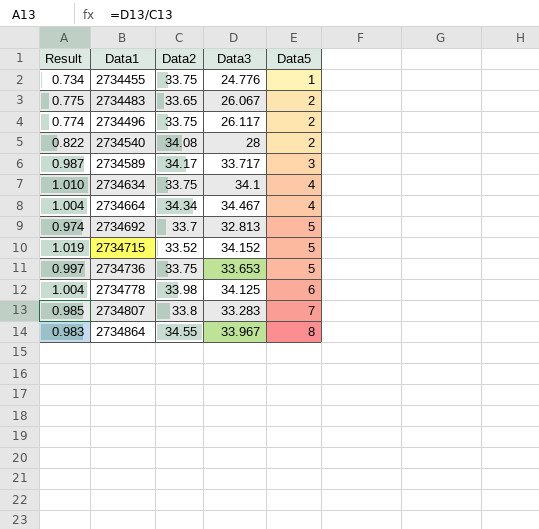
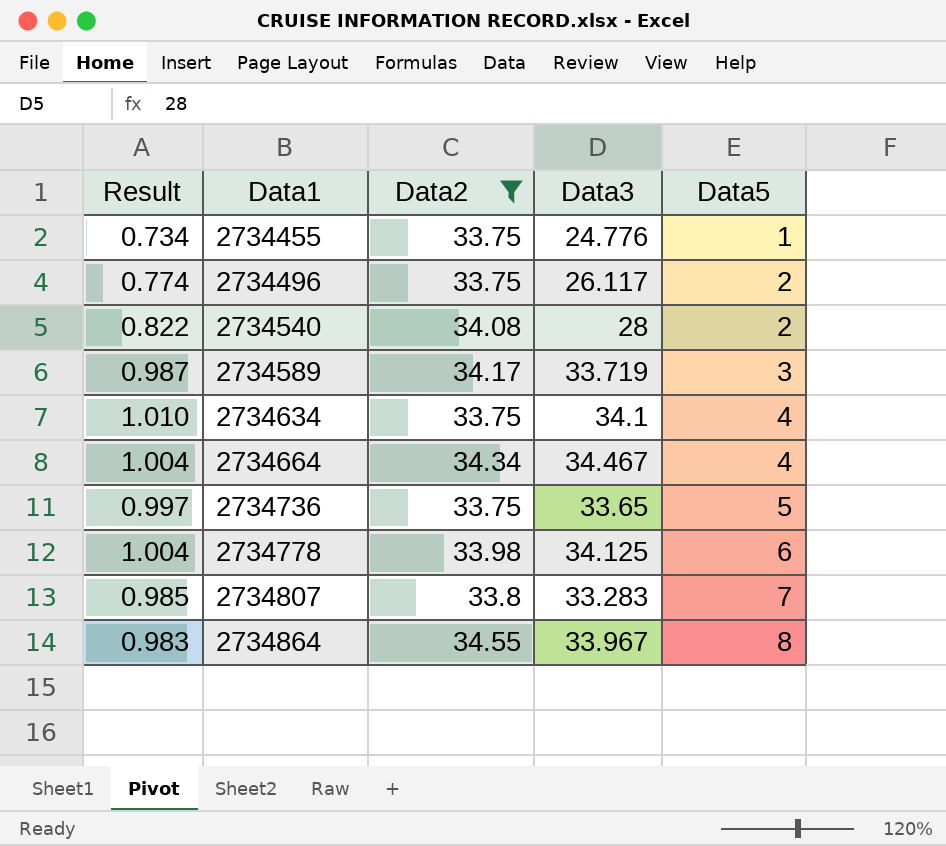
filter: none -> Data2 >= 33.75
2734589 | Data3: 33.717 -> 33.719
2734736 | Data3: 33.653 -> 33.65

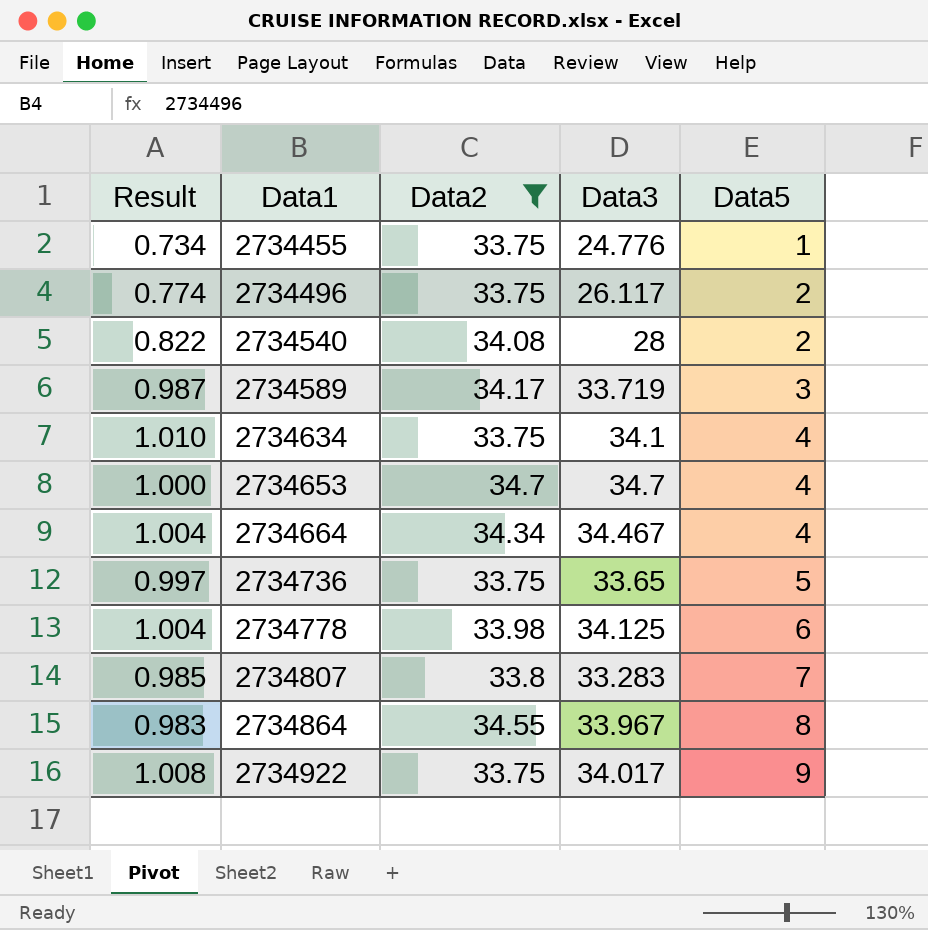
row 2734653: none -> 1.000 | 34.7 | 34.7 | 4
row 2734922: none -> 1.008 | 33.75 | 34.017 | 9

